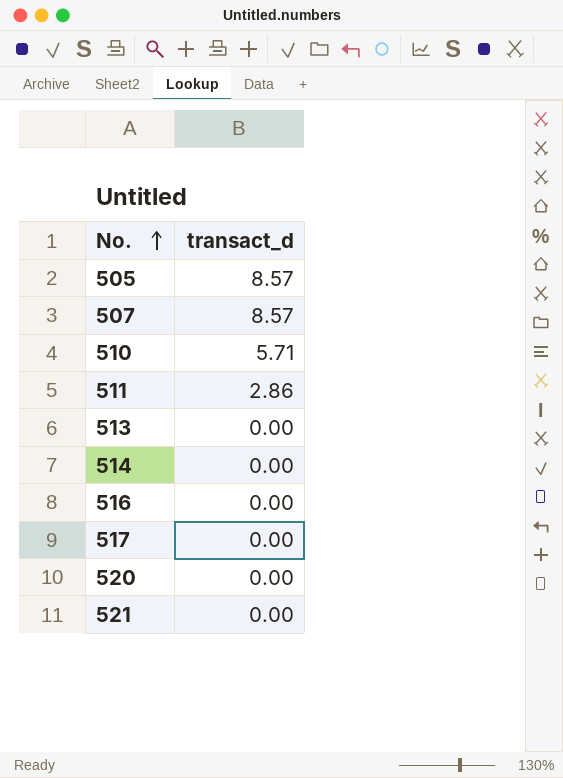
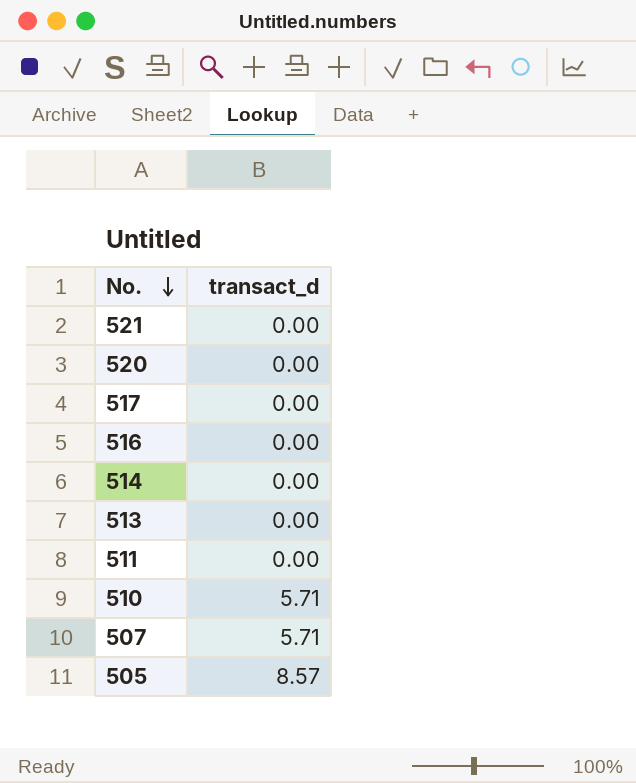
row order: No. ascending -> No. descending
511 | transact_d: 2.86 -> 0.00
507 | transact_d: 8.57 -> 5.71

